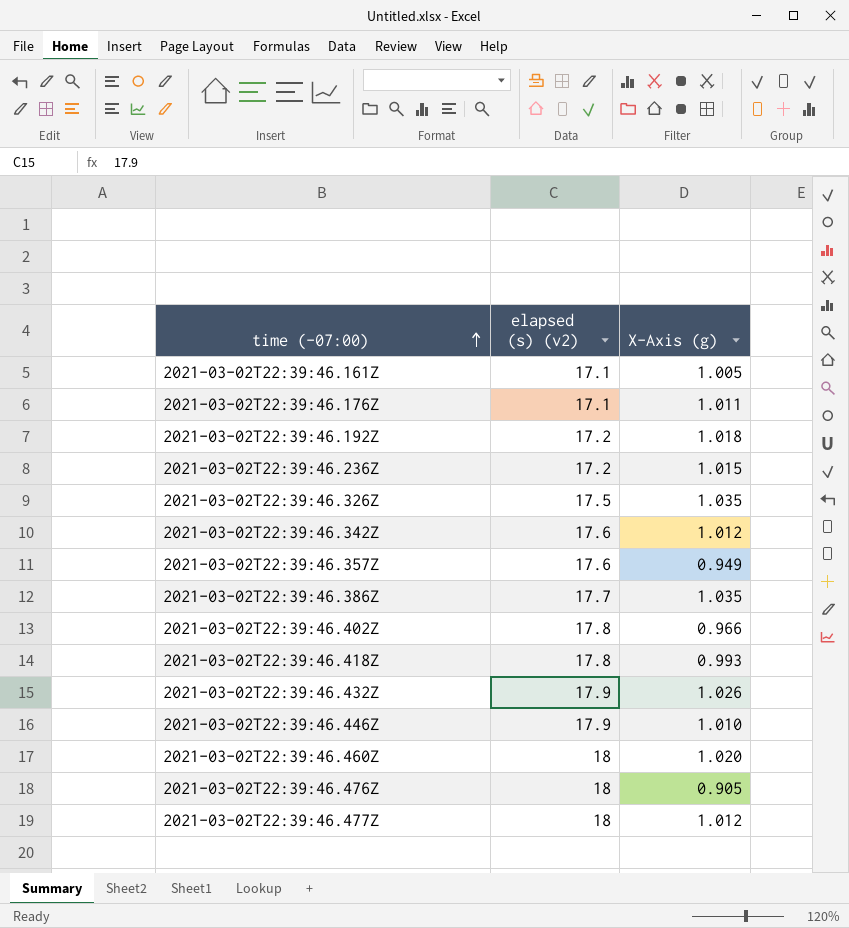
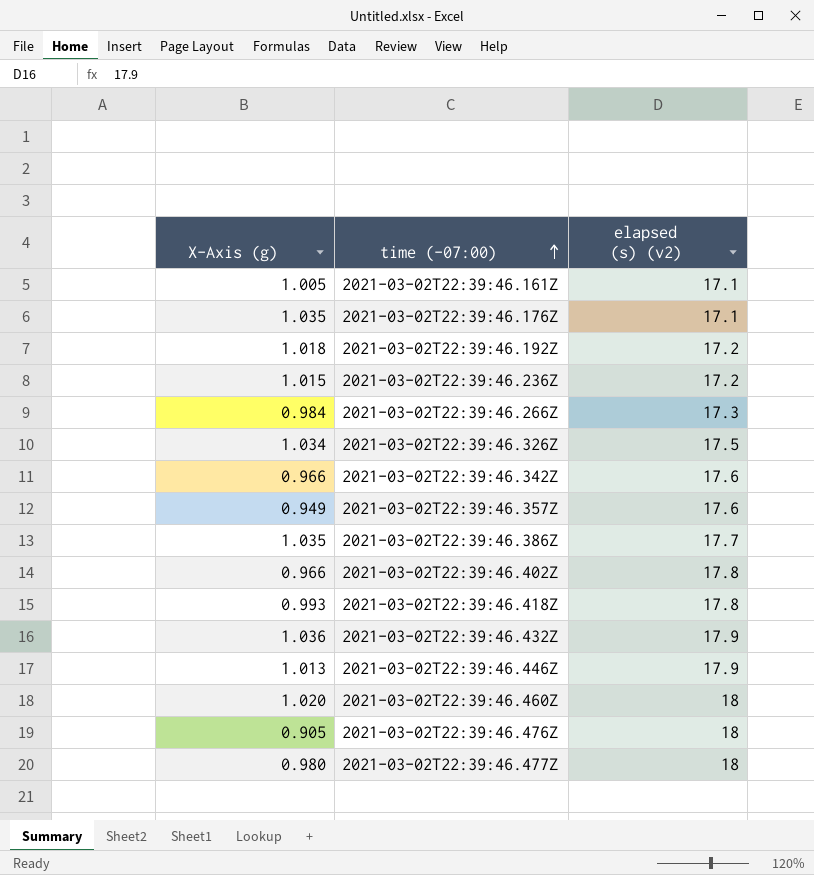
column X-Axis (g) | position: 3 -> 1
2021-03-02T22:39:46.176Z | X-Axis (g): 1.011 -> 1.035
row 2021-03-02T22:39:46.266Z: none -> 0.984 | 17.3
2021-03-02T22:39:46.326Z | X-Axis (g): 1.035 -> 1.034
2021-03-02T22:39:46.342Z | X-Axis (g): 1.012 -> 0.966
2021-03-02T22:39:46.432Z | X-Axis (g): 1.026 -> 1.036
2021-03-02T22:39:46.446Z | X-Axis (g): 1.010 -> 1.013
2021-03-02T22:39:46.477Z | X-Axis (g): 1.012 -> 0.980

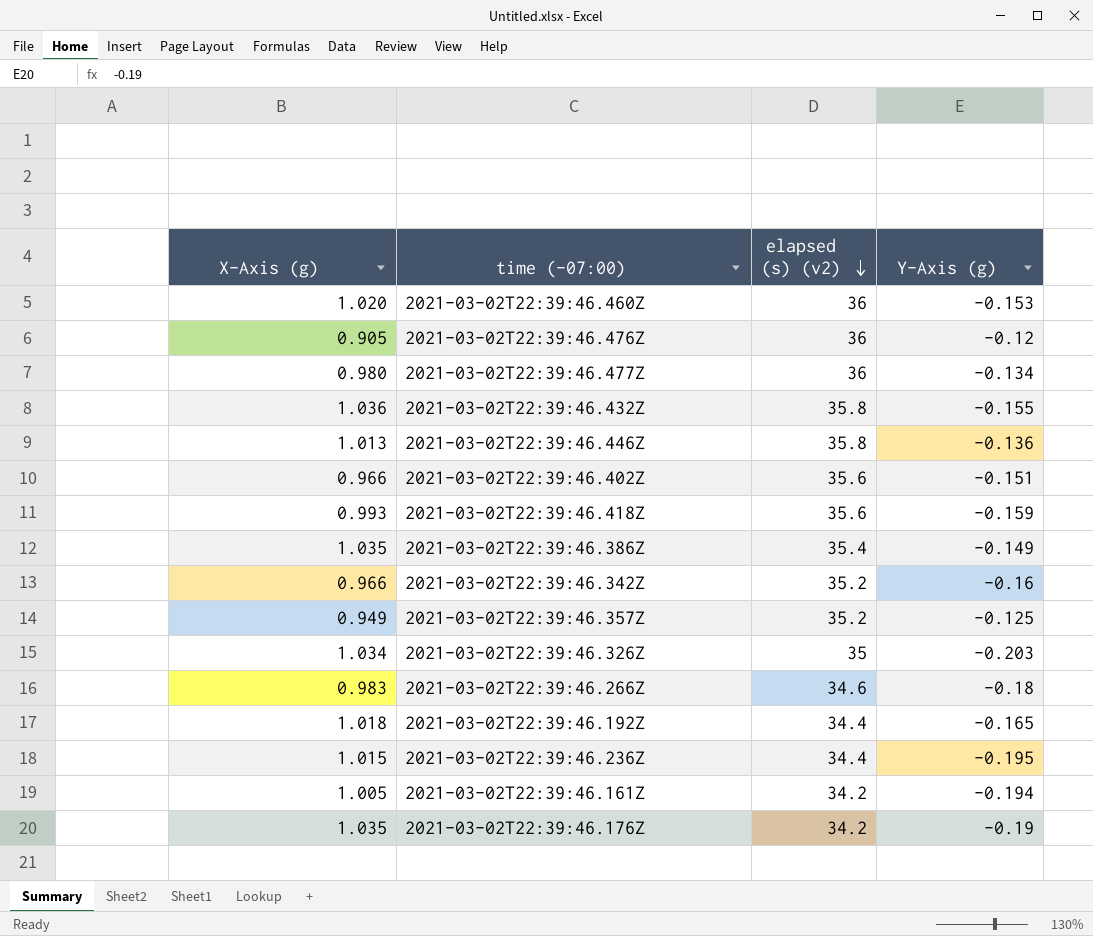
row order: time (-07:00) ascending -> elapsed (s) (v2) descending
column Y-Axis (g) | position: none -> 4
2021-03-02T22:39:46.460Z | elapsed (s) (v2): 18 -> 36
2021-03-02T22:39:46.476Z | elapsed (s) (v2): 18 -> 36
2021-03-02T22:39:46.477Z | elapsed (s) (v2): 18 -> 36
2021-03-02T22:39:46.432Z | elapsed (s) (v2): 17.9 -> 35.8
2021-03-02T22:39:46.446Z | elapsed (s) (v2): 17.9 -> 35.8
2021-03-02T22:39:46.402Z | elapsed (s) (v2): 17.8 -> 35.6
2021-03-02T22:39:46.418Z | elapsed (s) (v2): 17.8 -> 35.6
2021-03-02T22:39:46.386Z | elapsed (s) (v2): 17.7 -> 35.4
2021-03-02T22:39:46.342Z | elapsed (s) (v2): 17.6 -> 35.2
2021-03-02T22:39:46.357Z | elapsed (s) (v2): 17.6 -> 35.2
2021-03-02T22:39:46.326Z | elapsed (s) (v2): 17.5 -> 35
2021-03-02T22:39:46.266Z | X-Axis (g): 0.984 -> 0.983
2021-03-02T22:39:46.266Z | elapsed (s) (v2): 17.3 -> 34.6
2021-03-02T22:39:46.192Z | elapsed (s) (v2): 17.2 -> 34.4
2021-03-02T22:39:46.236Z | elapsed (s) (v2): 17.2 -> 34.4
2021-03-02T22:39:46.161Z | elapsed (s) (v2): 17.1 -> 34.2
2021-03-02T22:39:46.176Z | elapsed (s) (v2): 17.1 -> 34.2

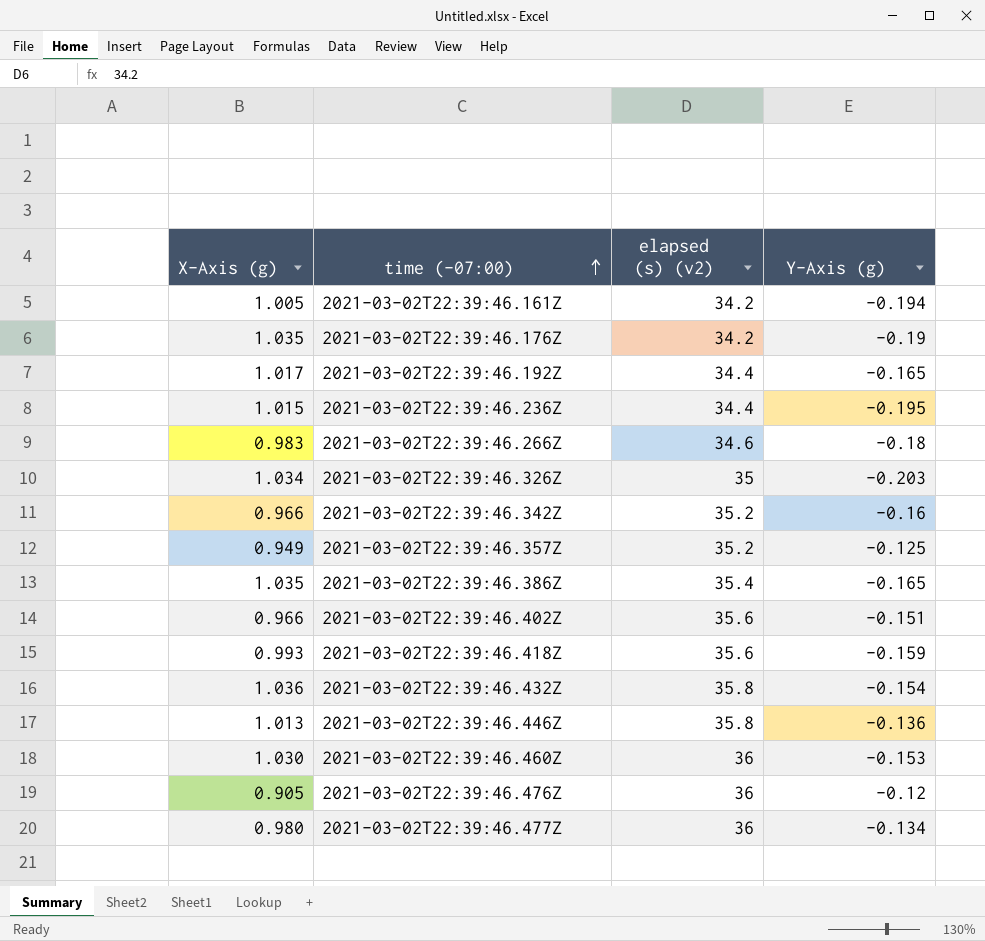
row order: elapsed (s) (v2) descending -> time (-07:00) ascending
2021-03-02T22:39:46.192Z | X-Axis (g): 1.018 -> 1.017
2021-03-02T22:39:46.386Z | Y-Axis (g): -0.149 -> -0.165
2021-03-02T22:39:46.432Z | Y-Axis (g): -0.155 -> -0.154
2021-03-02T22:39:46.460Z | X-Axis (g): 1.020 -> 1.030

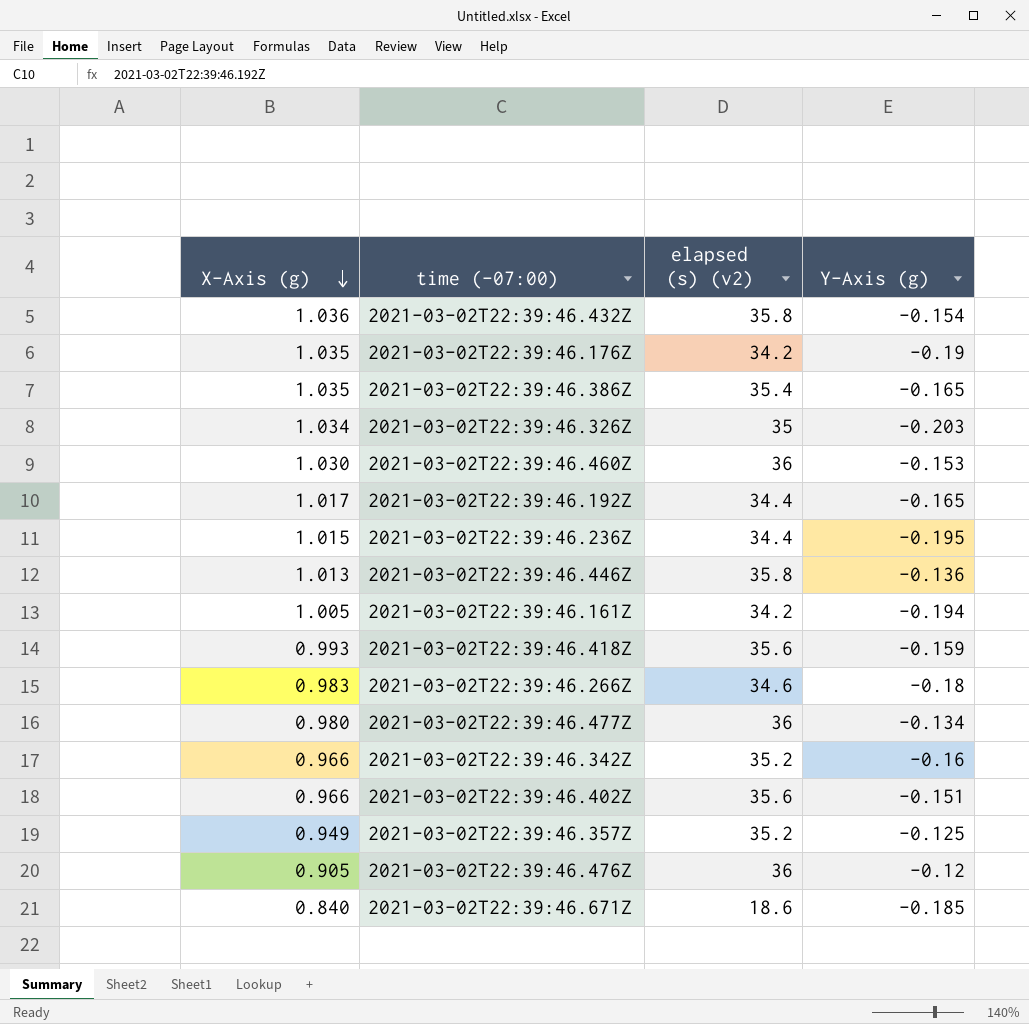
row order: time (-07:00) ascending -> X-Axis (g) descending
row 2021-03-02T22:39:46.671Z: none -> 0.840 | 18.6 | -0.185

